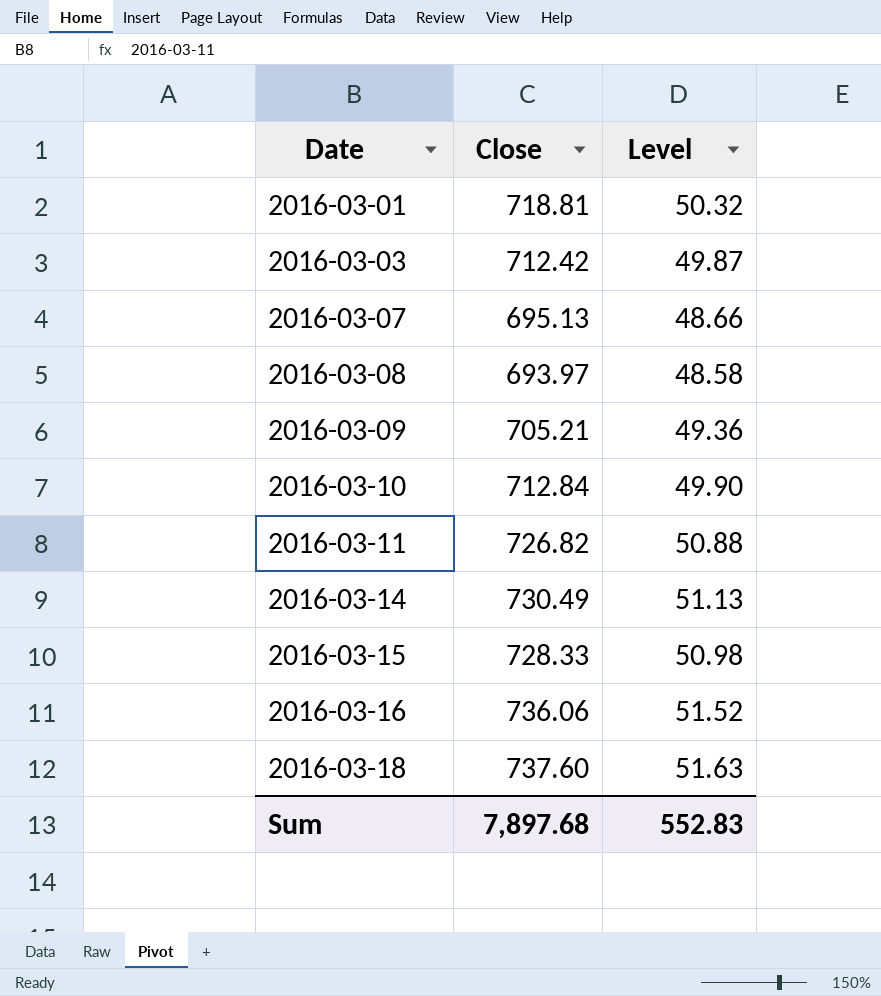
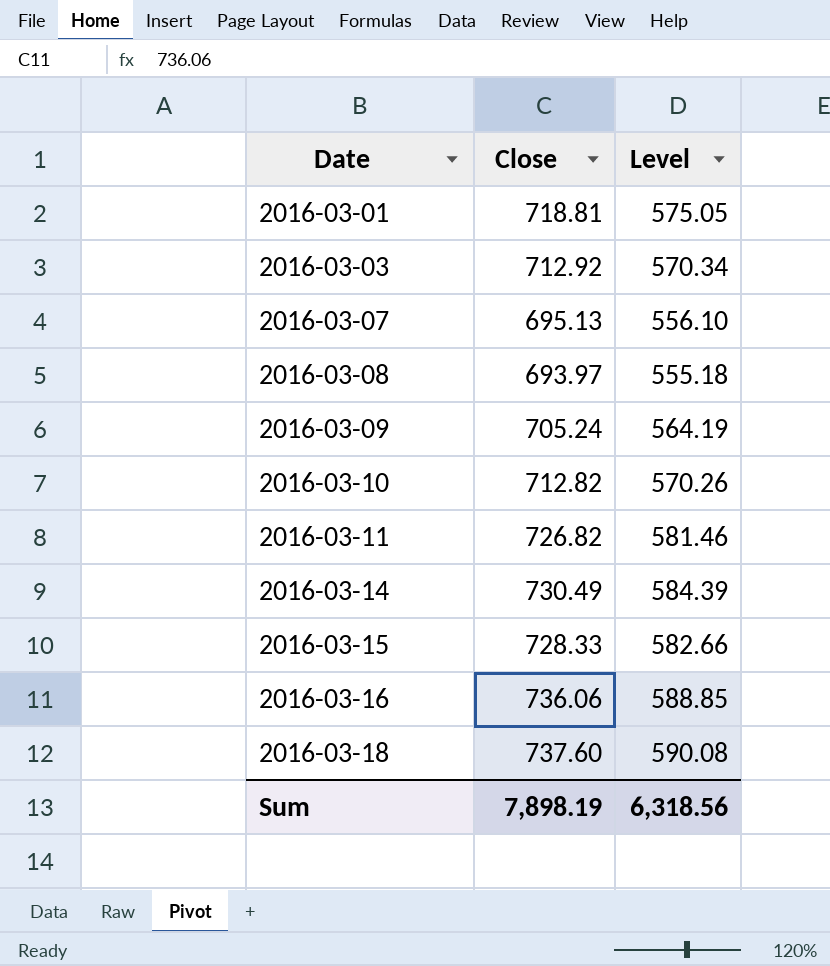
column Level | formula: [Close] * 0.07 -> [Close] * 0.8
2016-03-03 | Close: 712.42 -> 712.92
2016-03-09 | Close: 705.21 -> 705.24
2016-03-10 | Close: 712.84 -> 712.82
Sum | Close: 7,897.68 -> 7,898.19
Sum | Level: 552.83 -> 6,318.56

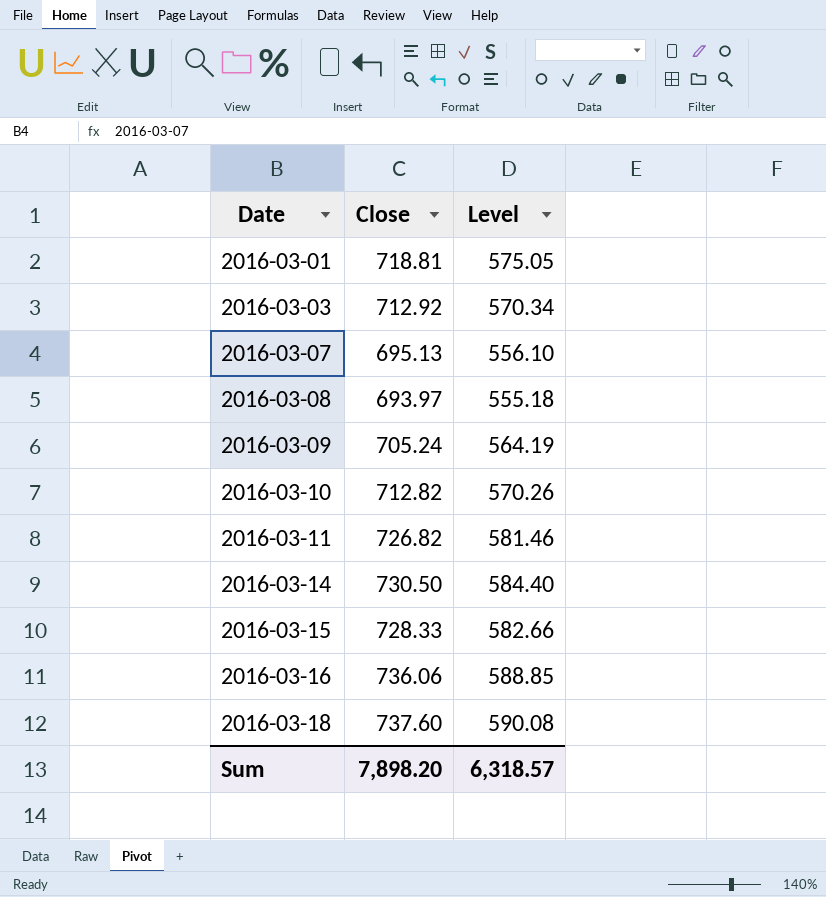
2016-03-14 | Close: 730.49 -> 730.50
2016-03-14 | Level: 584.39 -> 584.40
Sum | Close: 7,898.19 -> 7,898.20
Sum | Level: 6,318.56 -> 6,318.57

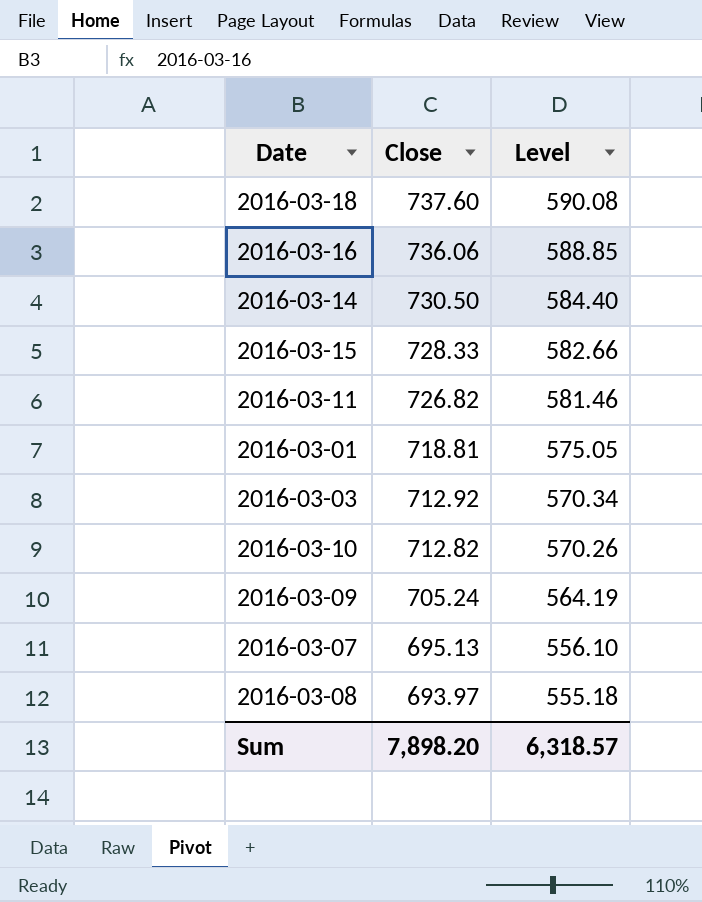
row order: Date ascending -> Close descending

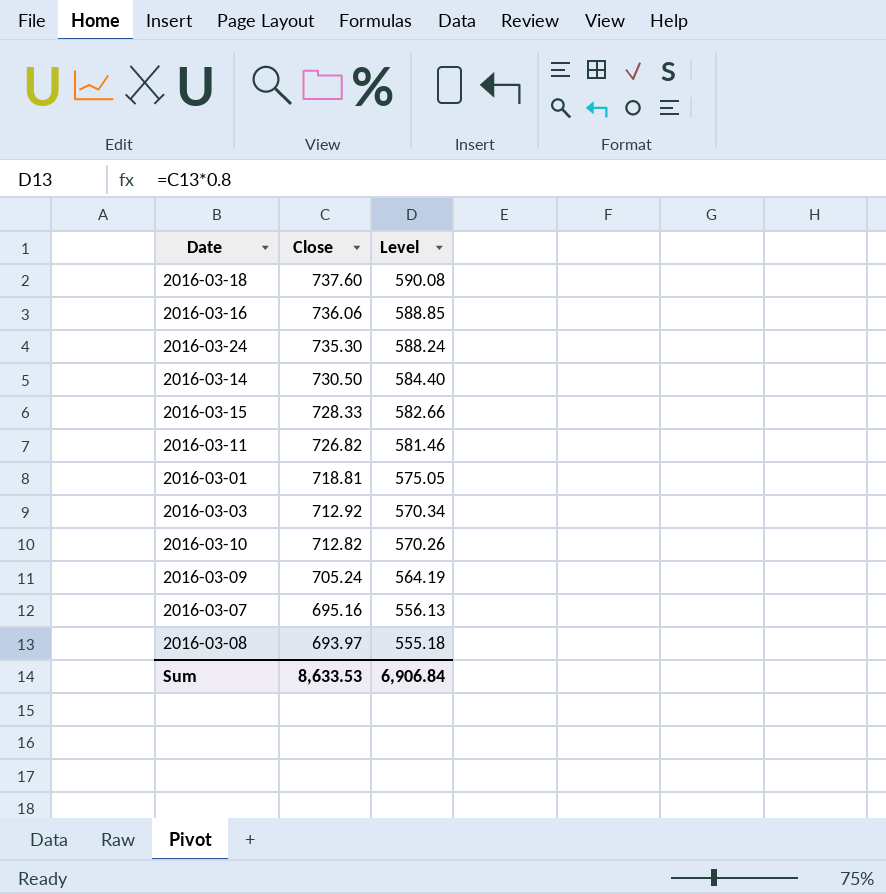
row 2016-03-24: none -> 735.30 | 588.24
2016-03-07 | Close: 695.13 -> 695.16
2016-03-07 | Level: 556.10 -> 556.13
Sum | Close: 7,898.20 -> 8,633.53
Sum | Level: 6,318.57 -> 6,906.84

